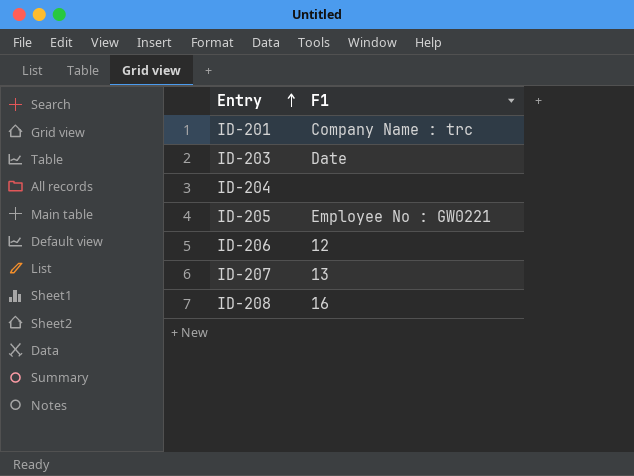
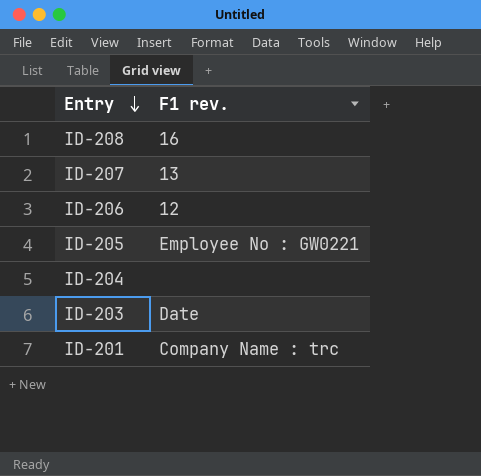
row order: Entry ascending -> Entry descending
column name: F1 -> F1 rev.

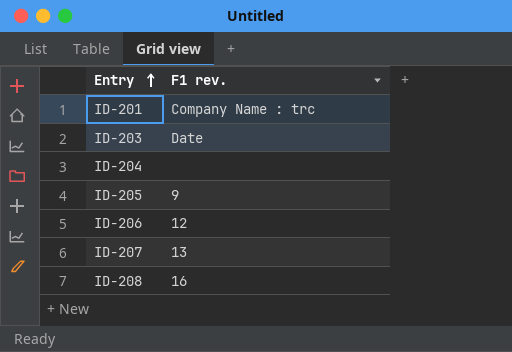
row order: Entry descending -> Entry ascending
ID-205 | F1 rev.: Employee No : GW0221 -> 9

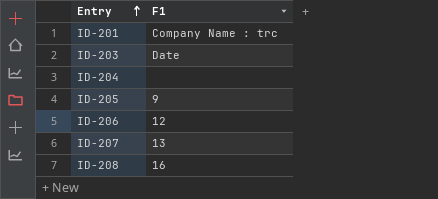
column name: F1 rev. -> F1

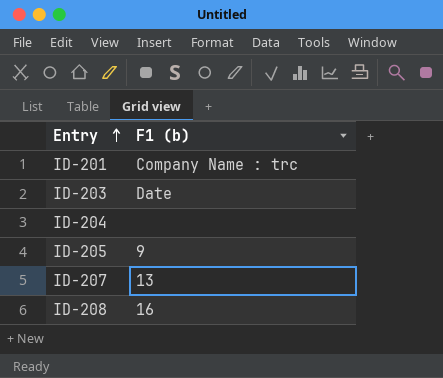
column name: F1 -> F1 (b)
row ID-206: 12 -> none

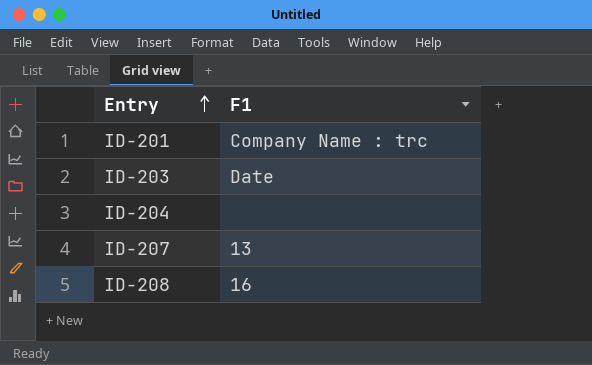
column name: F1 (b) -> F1
row ID-205: 9 -> none

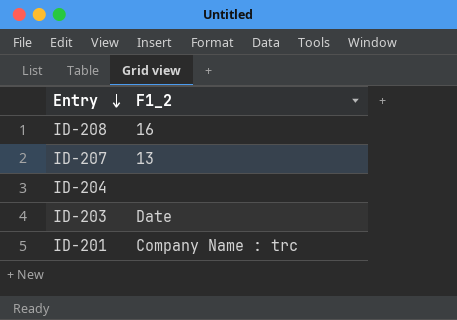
row order: Entry ascending -> Entry descending
column name: F1 -> F1_2

